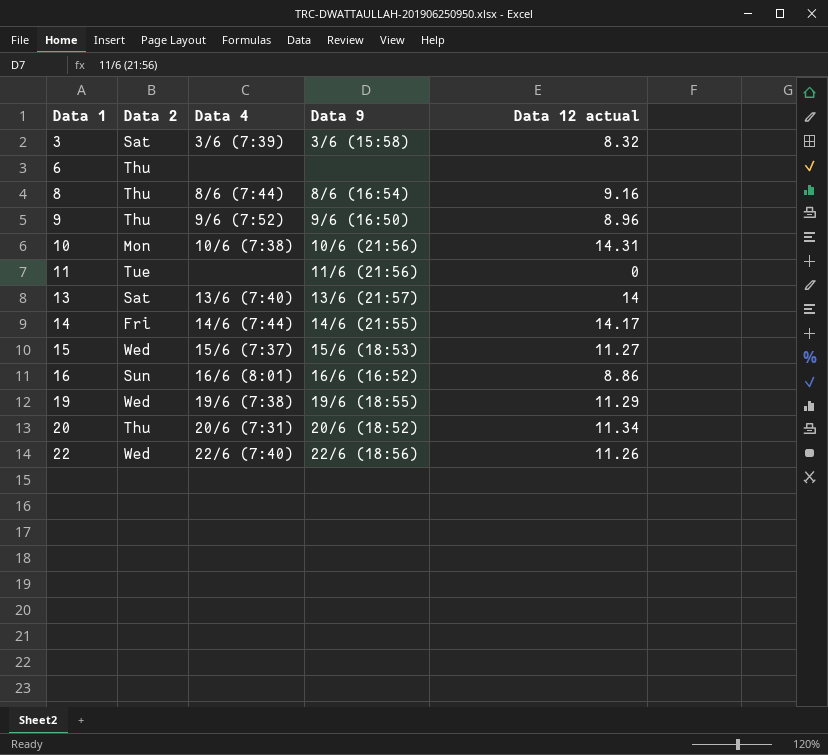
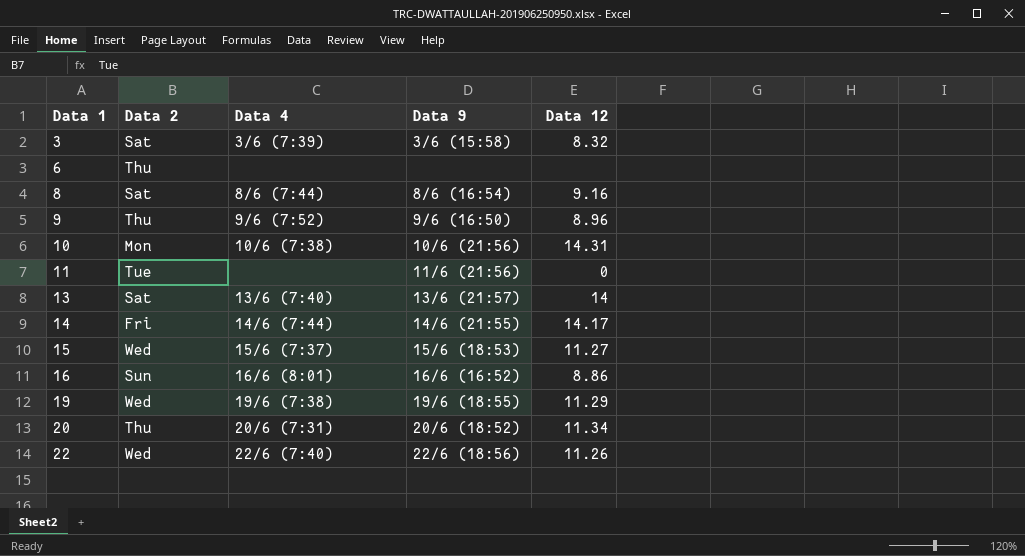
column name: Data 12 actual -> Data 12
8 | Data 2: Thu -> Sat

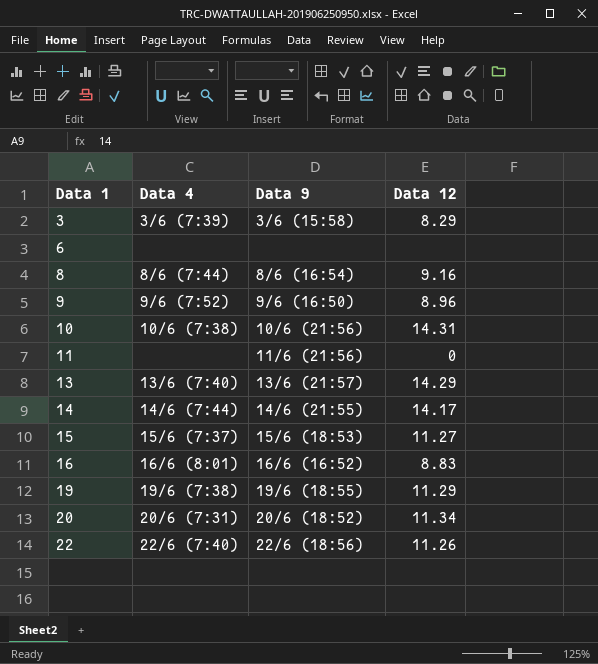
column Data 2 | position: 2 -> none
3 | Data 12: 8.32 -> 8.29
13 | Data 12: 14 -> 14.29
16 | Data 12: 8.86 -> 8.83

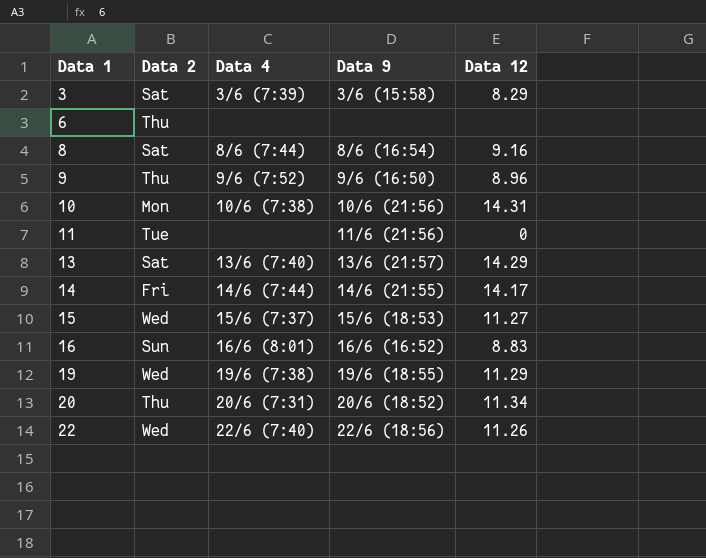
column Data 2 | position: none -> 2

